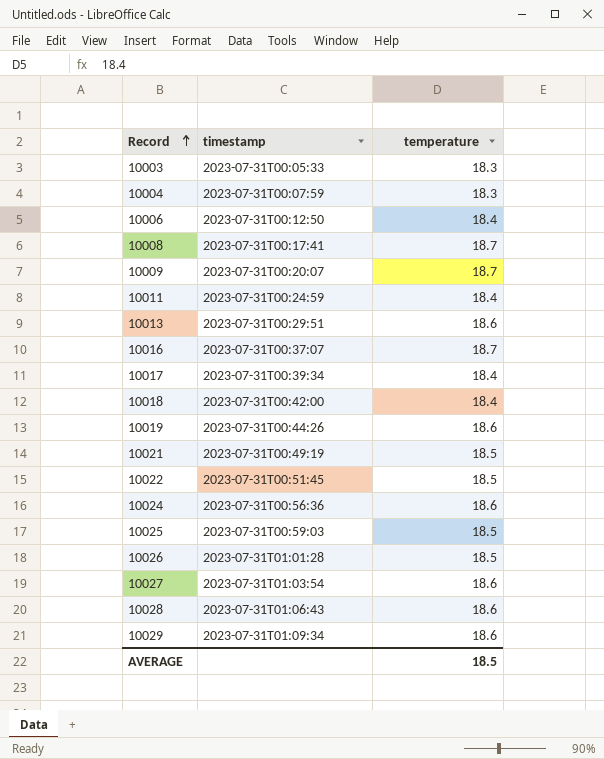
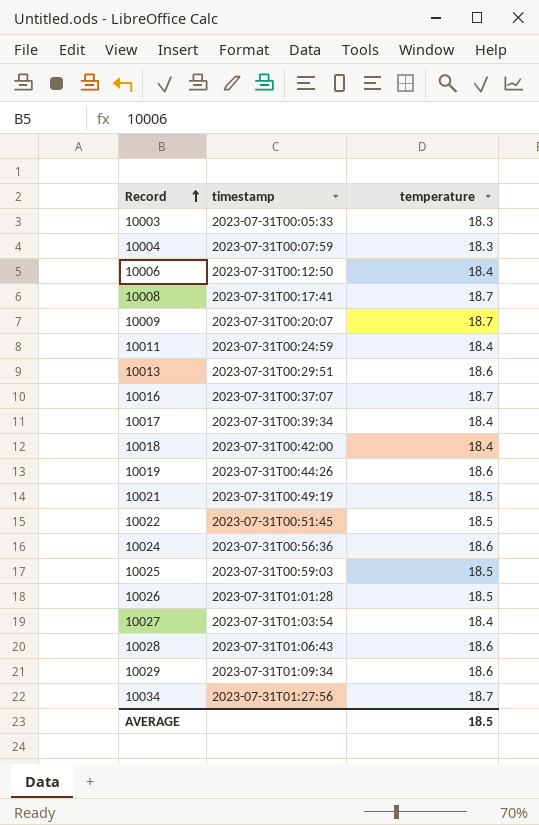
10027 | temperature: 18.6 -> 18.4
row 10034: none -> 2023-07-31T01:27:56 | 18.7

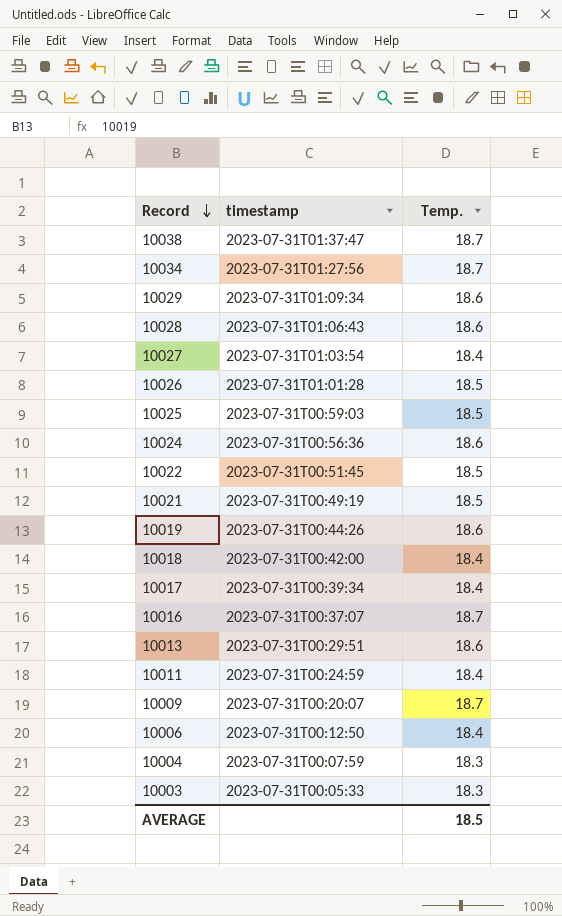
row order: Record ascending -> Record descending
column name: temperature -> Temp.
row 10008: 2023-07-31T00:17:41 | 18.7 -> none
row 10038: none -> 2023-07-31T01:37:47 | 18.7

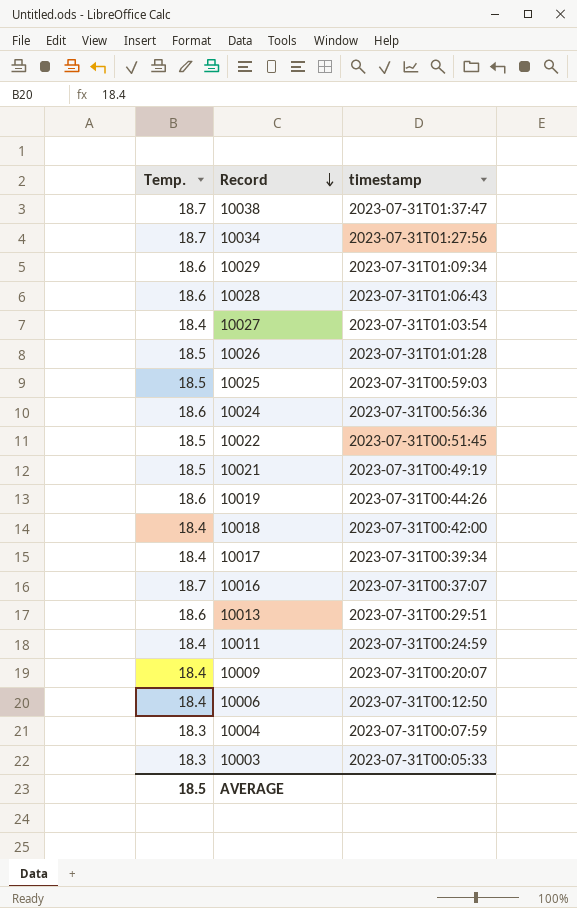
column Temp. | position: 3 -> 1
10009 | Temp.: 18.7 -> 18.4

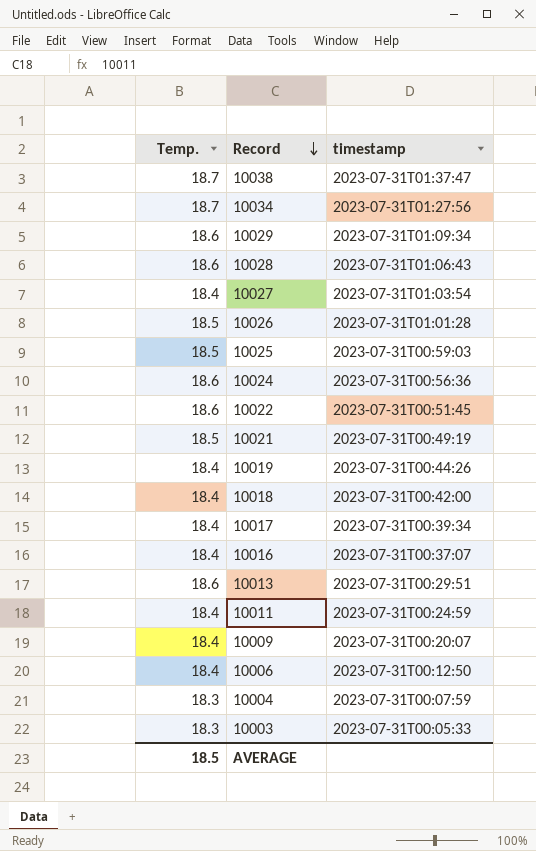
10022 | Temp.: 18.5 -> 18.6
10019 | Temp.: 18.6 -> 18.4
10016 | Temp.: 18.7 -> 18.4

